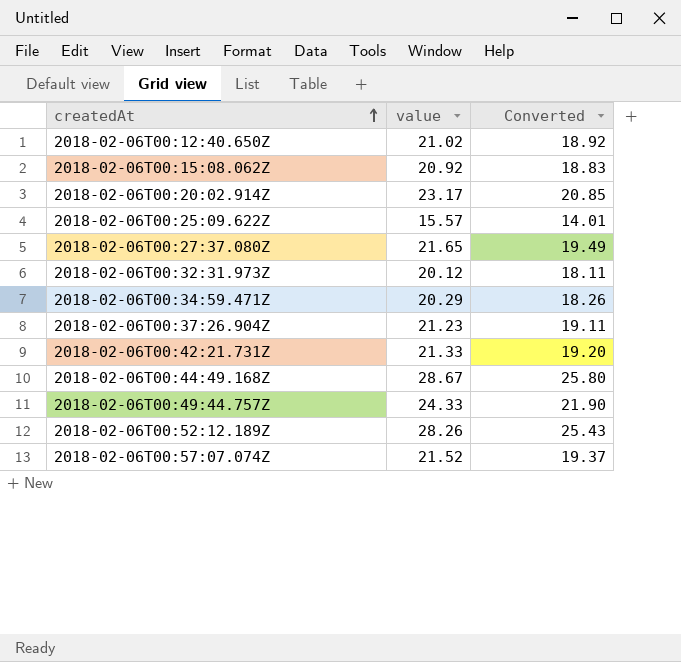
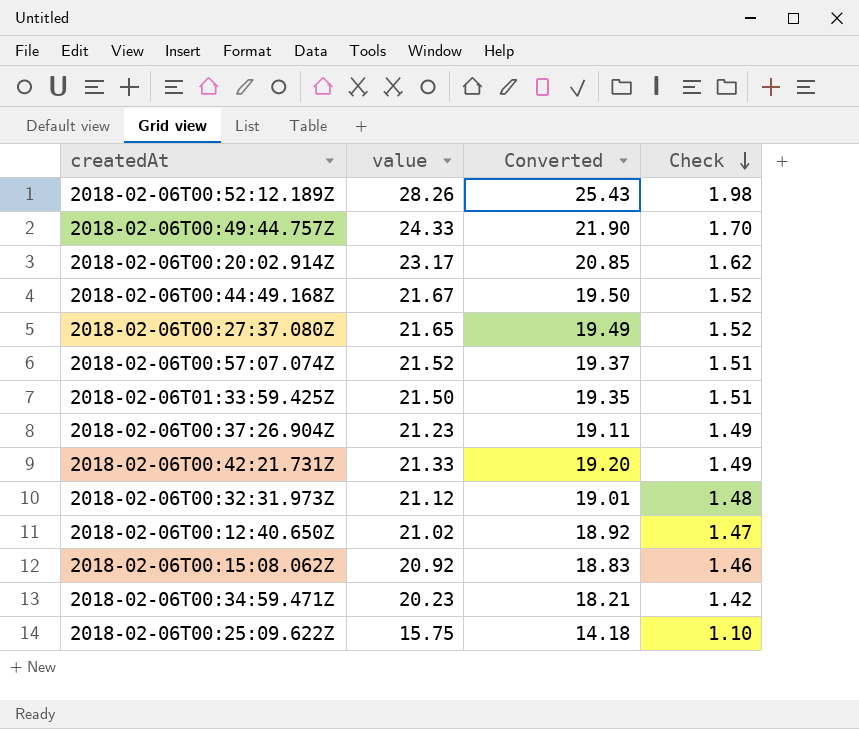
row order: createdAt ascending -> Check descending
column Check | formula: none -> [value] * 0.07
2018-02-06T00:44:49.168Z | value: 28.67 -> 21.67
2018-02-06T00:44:49.168Z | Converted: 25.80 -> 19.50
row 2018-02-06T01:33:59.425Z: none -> 21.50 | 19.35 | 1.51
2018-02-06T00:32:31.973Z | value: 20.12 -> 21.12
2018-02-06T00:32:31.973Z | Converted: 18.11 -> 19.01
2018-02-06T00:34:59.471Z | value: 20.29 -> 20.23
2018-02-06T00:34:59.471Z | Converted: 18.26 -> 18.21
2018-02-06T00:25:09.622Z | value: 15.57 -> 15.75
2018-02-06T00:25:09.622Z | Converted: 14.01 -> 14.18

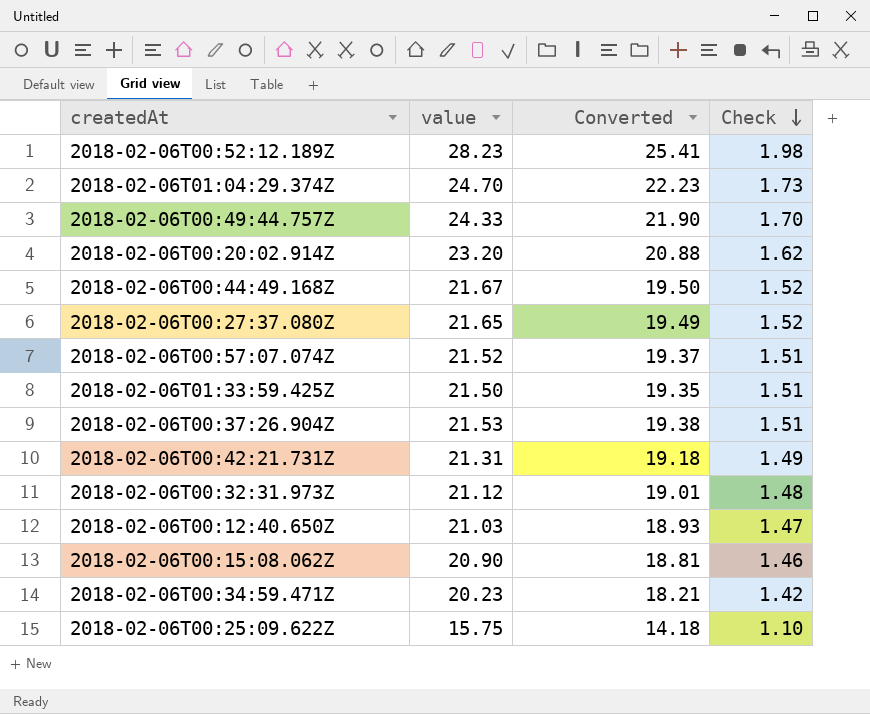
2018-02-06T00:52:12.189Z | value: 28.26 -> 28.23
2018-02-06T00:52:12.189Z | Converted: 25.43 -> 25.41
row 2018-02-06T01:04:29.374Z: none -> 24.70 | 22.23 | 1.73
2018-02-06T00:20:02.914Z | value: 23.17 -> 23.20
2018-02-06T00:20:02.914Z | Converted: 20.85 -> 20.88
2018-02-06T00:37:26.904Z | value: 21.23 -> 21.53
2018-02-06T00:37:26.904Z | Converted: 19.11 -> 19.38
2018-02-06T00:37:26.904Z | Check: 1.49 -> 1.51
2018-02-06T00:42:21.731Z | value: 21.33 -> 21.31
2018-02-06T00:42:21.731Z | Converted: 19.20 -> 19.18
2018-02-06T00:12:40.650Z | value: 21.02 -> 21.03
2018-02-06T00:12:40.650Z | Converted: 18.92 -> 18.93
2018-02-06T00:15:08.062Z | value: 20.92 -> 20.90
2018-02-06T00:15:08.062Z | Converted: 18.83 -> 18.81

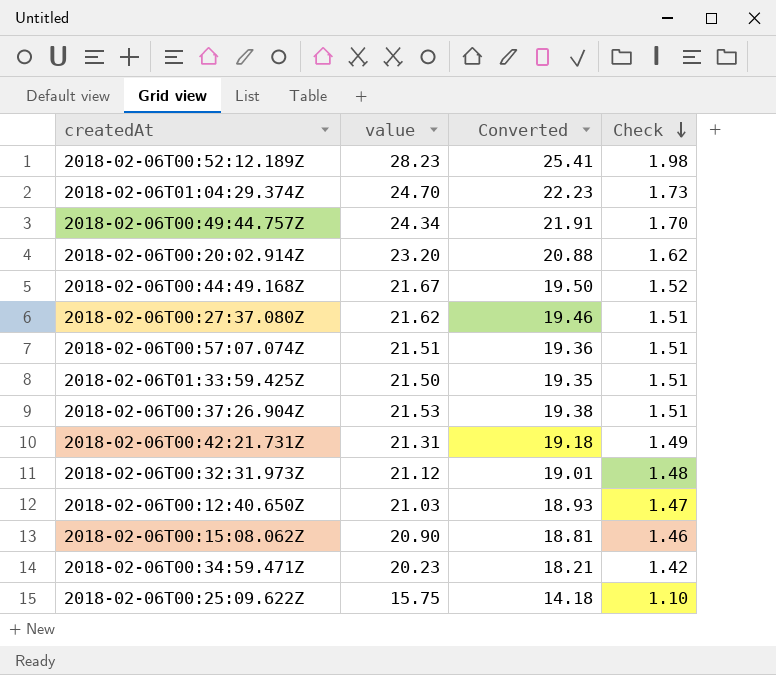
2018-02-06T00:49:44.757Z | value: 24.33 -> 24.34
2018-02-06T00:49:44.757Z | Converted: 21.90 -> 21.91
2018-02-06T00:27:37.080Z | value: 21.65 -> 21.62
2018-02-06T00:27:37.080Z | Converted: 19.49 -> 19.46
2018-02-06T00:27:37.080Z | Check: 1.52 -> 1.51
2018-02-06T00:57:07.074Z | value: 21.52 -> 21.51
2018-02-06T00:57:07.074Z | Converted: 19.37 -> 19.36

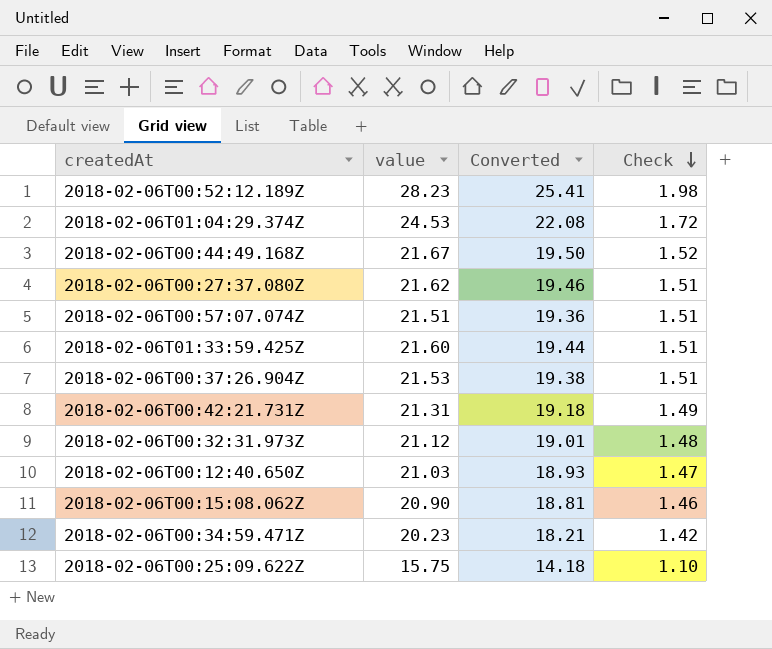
row 2018-02-06T00:49:44.757Z: 24.34 | 21.91 | 1.70 -> none
row 2018-02-06T00:20:02.914Z: 23.20 | 20.88 | 1.62 -> none
2018-02-06T01:04:29.374Z | value: 24.70 -> 24.53
2018-02-06T01:04:29.374Z | Converted: 22.23 -> 22.08
2018-02-06T01:04:29.374Z | Check: 1.73 -> 1.72
2018-02-06T01:33:59.425Z | value: 21.50 -> 21.60
2018-02-06T01:33:59.425Z | Converted: 19.35 -> 19.44

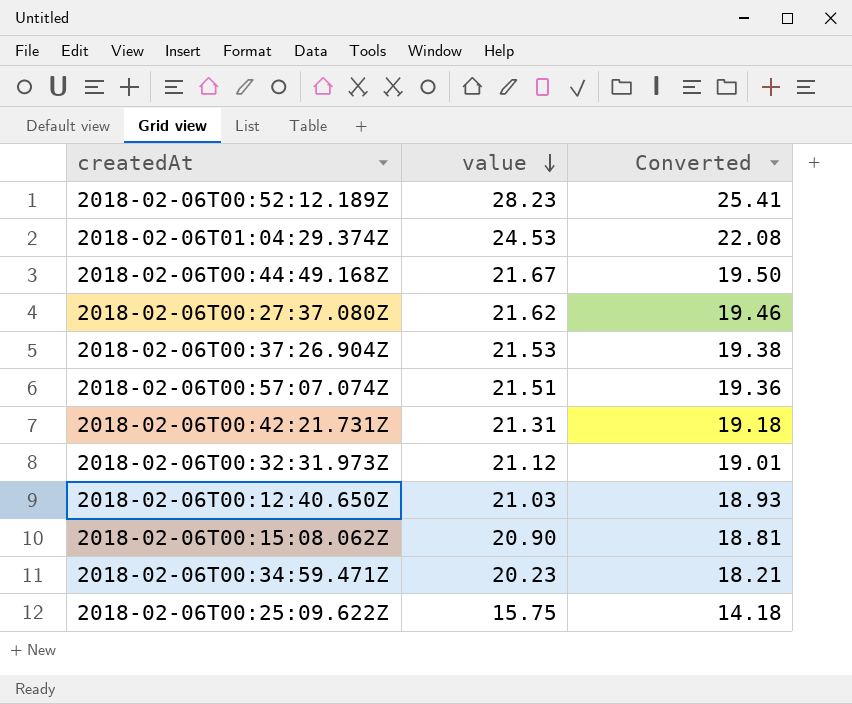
row order: Check descending -> value descending
column Check | formula: [value] * 0.07 -> none
row 2018-02-06T01:33:59.425Z: 21.60 | 19.44 | 1.51 -> none

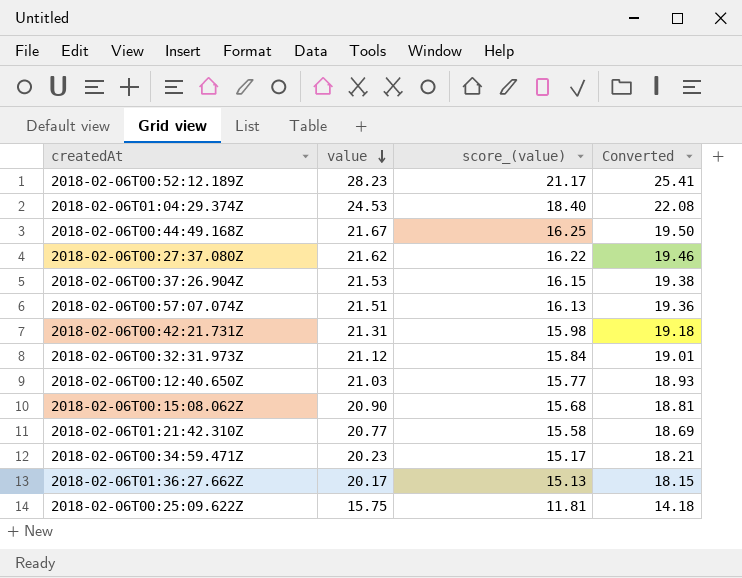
column score_(value) | formula: none -> [value] * 0.75
row 2018-02-06T01:21:42.310Z: none -> 20.77 | 15.58 | 18.69
row 2018-02-06T01:36:27.662Z: none -> 20.17 | 15.13 | 18.15

